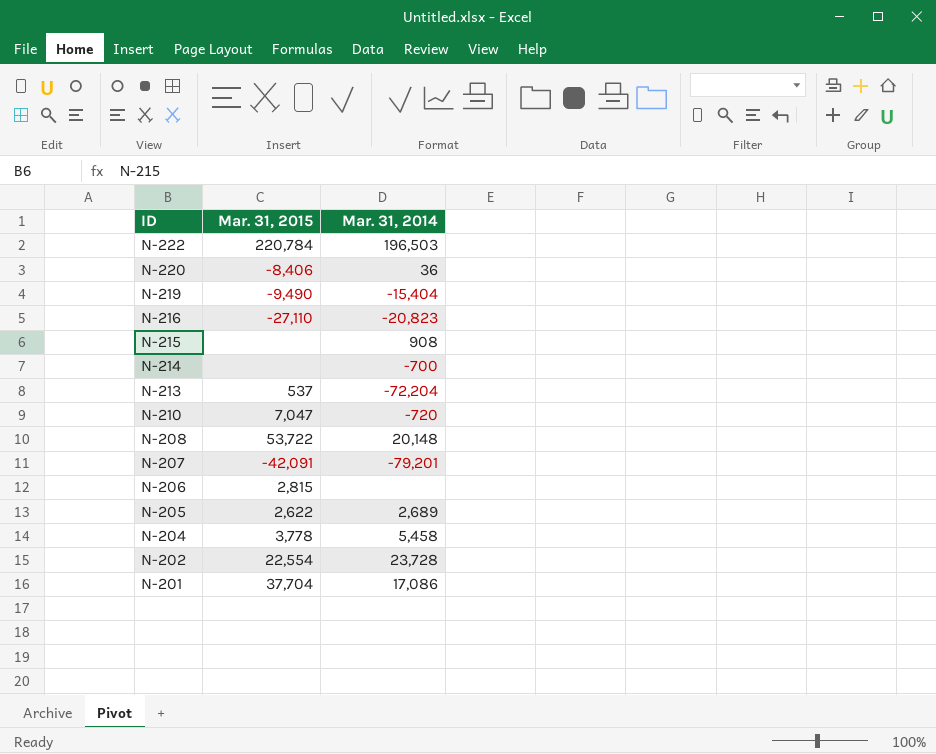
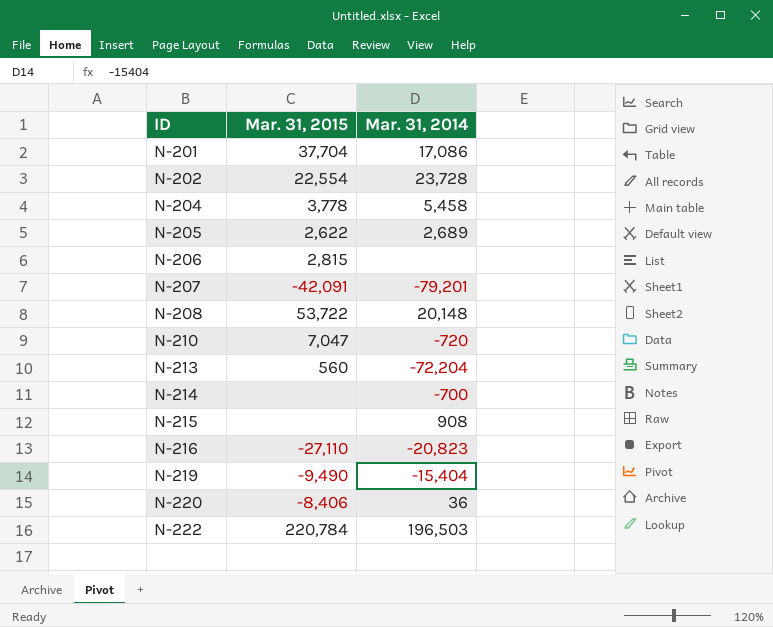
row order: ID descending -> ID ascending
N-213 | Mar. 31, 2015: 537 -> 560

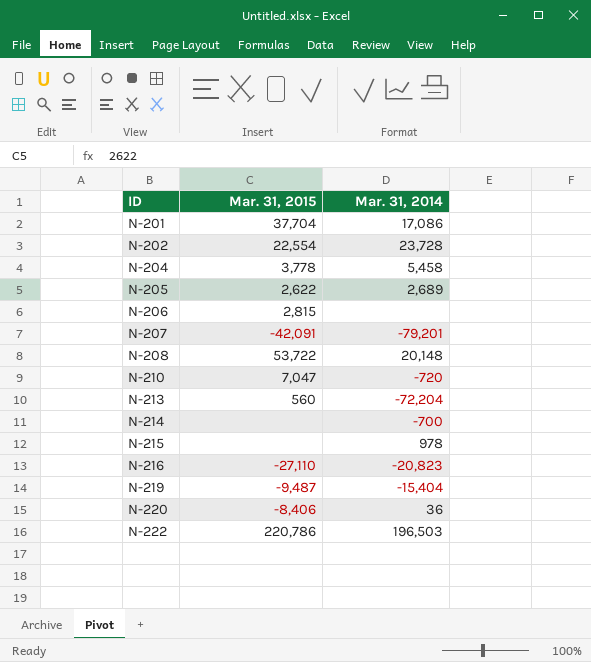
N-215 | Mar. 31, 2014: 908 -> 978
N-219 | Mar. 31, 2015: -9,490 -> -9,487
N-222 | Mar. 31, 2015: 220,784 -> 220,786

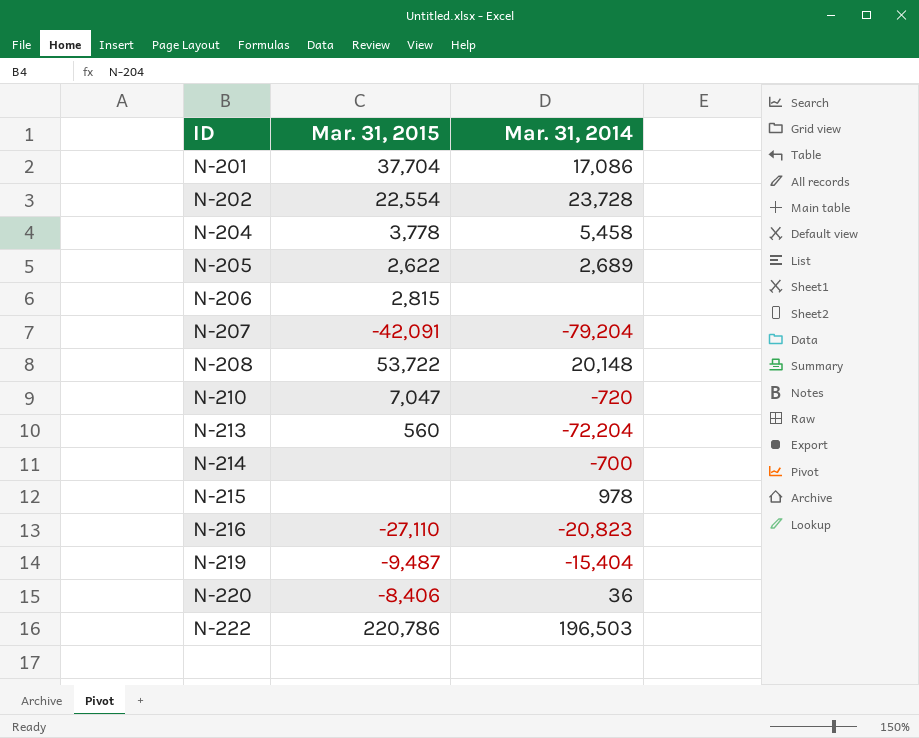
N-207 | Mar. 31, 2014: -79,201 -> -79,204

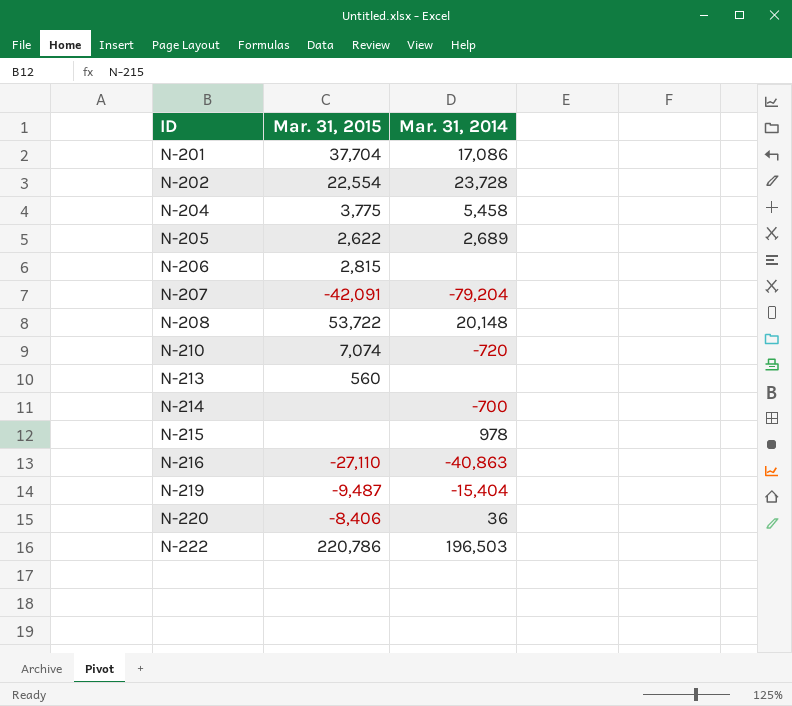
N-204 | Mar. 31, 2015: 3,778 -> 3,775
N-210 | Mar. 31, 2015: 7,047 -> 7,074
N-213 | Mar. 31, 2014: -72,204 -> none
N-216 | Mar. 31, 2014: -20,823 -> -40,863

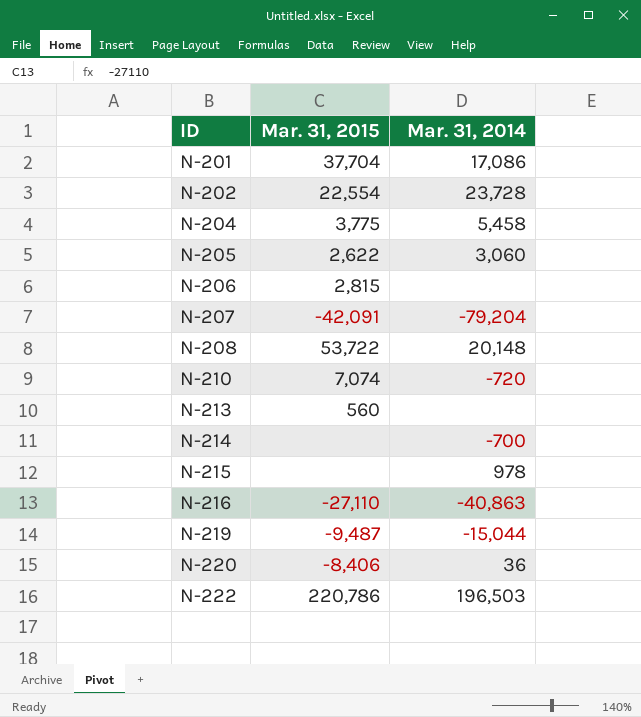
N-205 | Mar. 31, 2014: 2,689 -> 3,060
N-219 | Mar. 31, 2014: -15,404 -> -15,044

